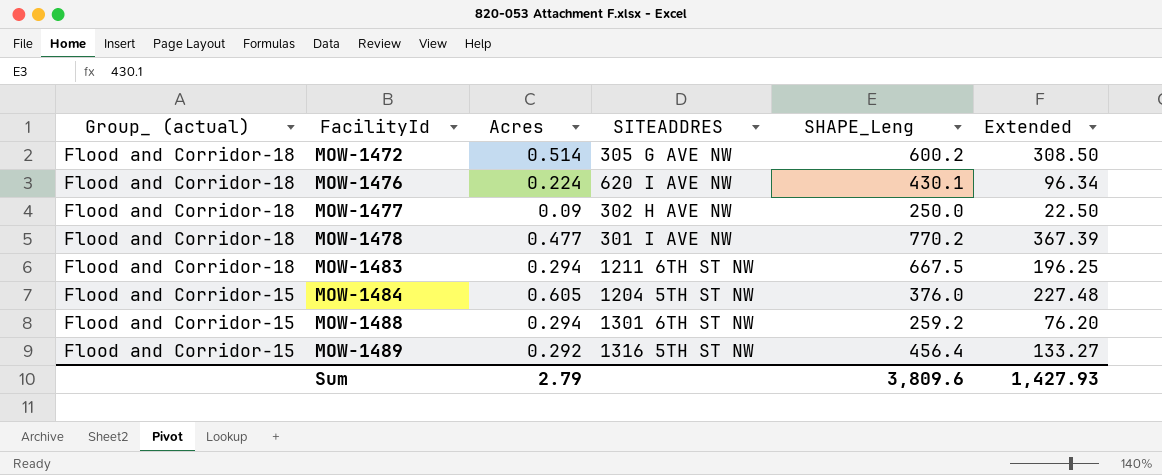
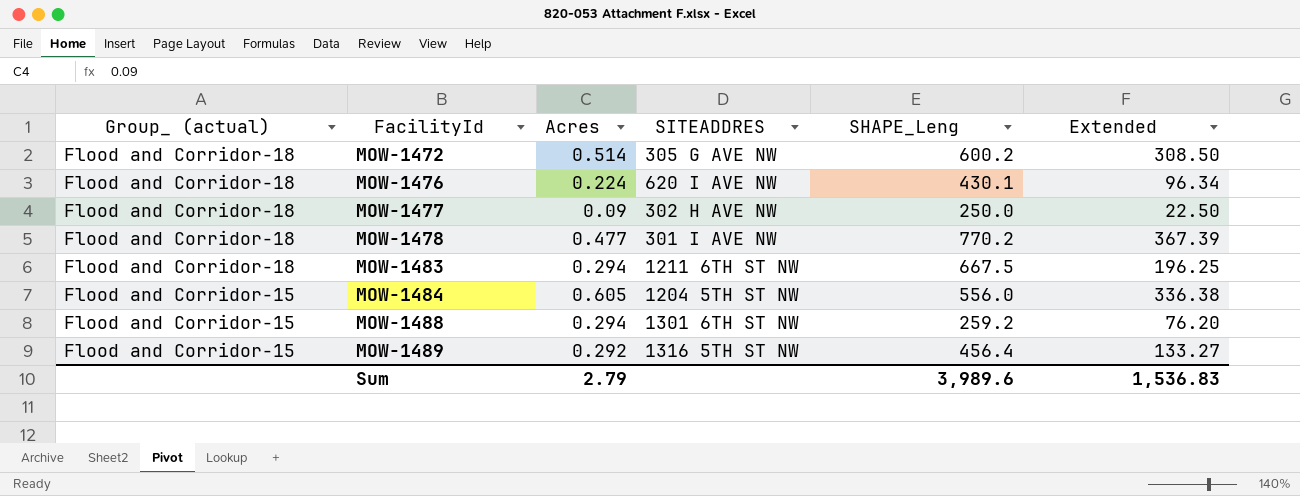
MOW-1484 | SHAPE_Leng: 376.0 -> 556.0
MOW-1484 | Extended: 227.48 -> 336.38
Sum | SHAPE_Leng: 3,809.6 -> 3,989.6
Sum | Extended: 1,427.93 -> 1,536.83

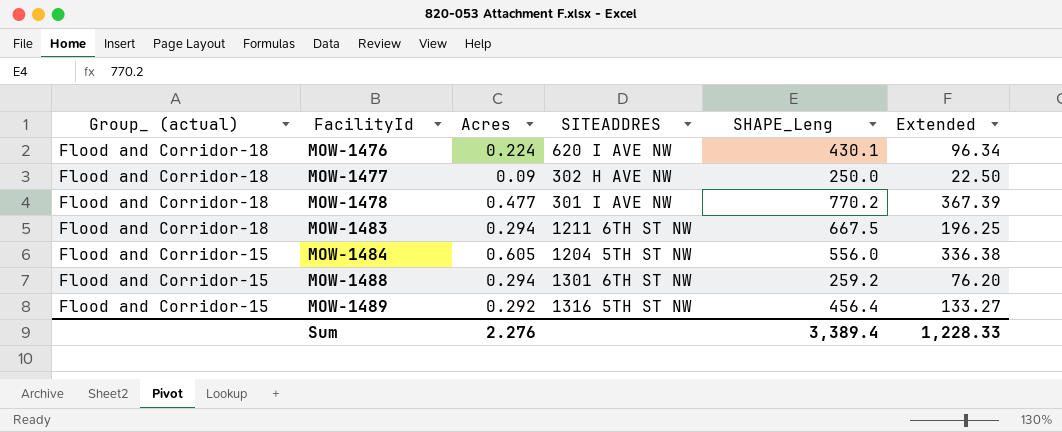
row MOW-1472: Flood and Corridor-18 | 0.514 | 305 G AVE NW | 600.2 | 308.50 -> none
Sum | Acres: 2.79 -> 2.276
Sum | SHAPE_Leng: 3,989.6 -> 3,389.4
Sum | Extended: 1,536.83 -> 1,228.33

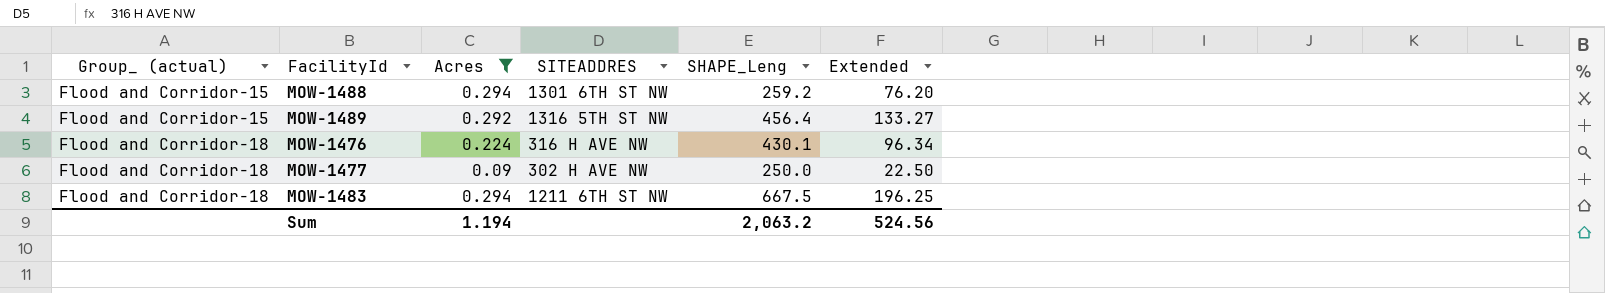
filter: none -> Acres <= 0.294
row order: Group_ (actual) descending -> Group_ (actual) ascending
MOW-1476 | SITEADDRES: 620 I AVE NW -> 316 H AVE NW
Sum | Acres: 2.276 -> 1.194
Sum | SHAPE_Leng: 3,389.4 -> 2,063.2
Sum | Extended: 1,228.33 -> 524.56

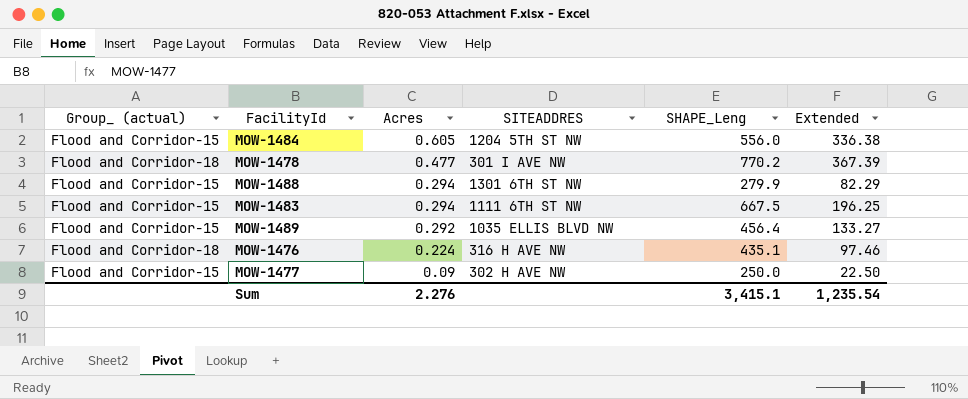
filter: Acres <= 0.294 -> none
row order: Group_ (actual) ascending -> Acres descending
MOW-1488 | SHAPE_Leng: 259.2 -> 279.9
MOW-1488 | Extended: 76.20 -> 82.29
MOW-1483 | Group_ (actual): Flood and Corridor-18 -> Flood and Corridor-15
MOW-1483 | SITEADDRES: 1211 6TH ST NW -> 1111 6TH ST NW
MOW-1489 | SITEADDRES: 1316 5TH ST NW -> 1035 ELLIS BLVD NW
MOW-1476 | SHAPE_Leng: 430.1 -> 435.1
MOW-1476 | Extended: 96.34 -> 97.46
MOW-1477 | Group_ (actual): Flood and Corridor-18 -> Flood and Corridor-15
Sum | Acres: 1.194 -> 2.276
Sum | SHAPE_Leng: 2,063.2 -> 3,415.1
Sum | Extended: 524.56 -> 1,235.54

